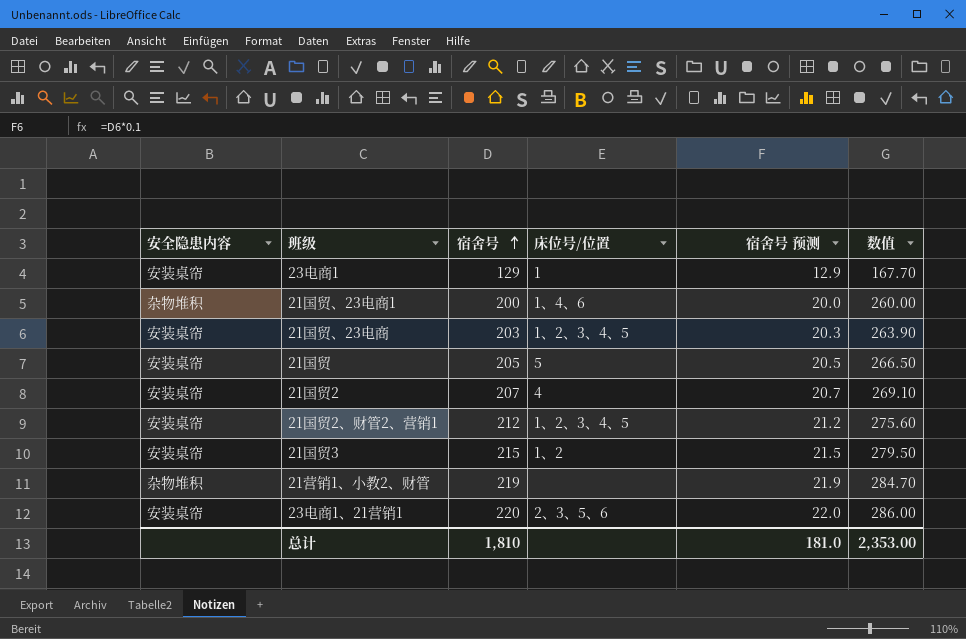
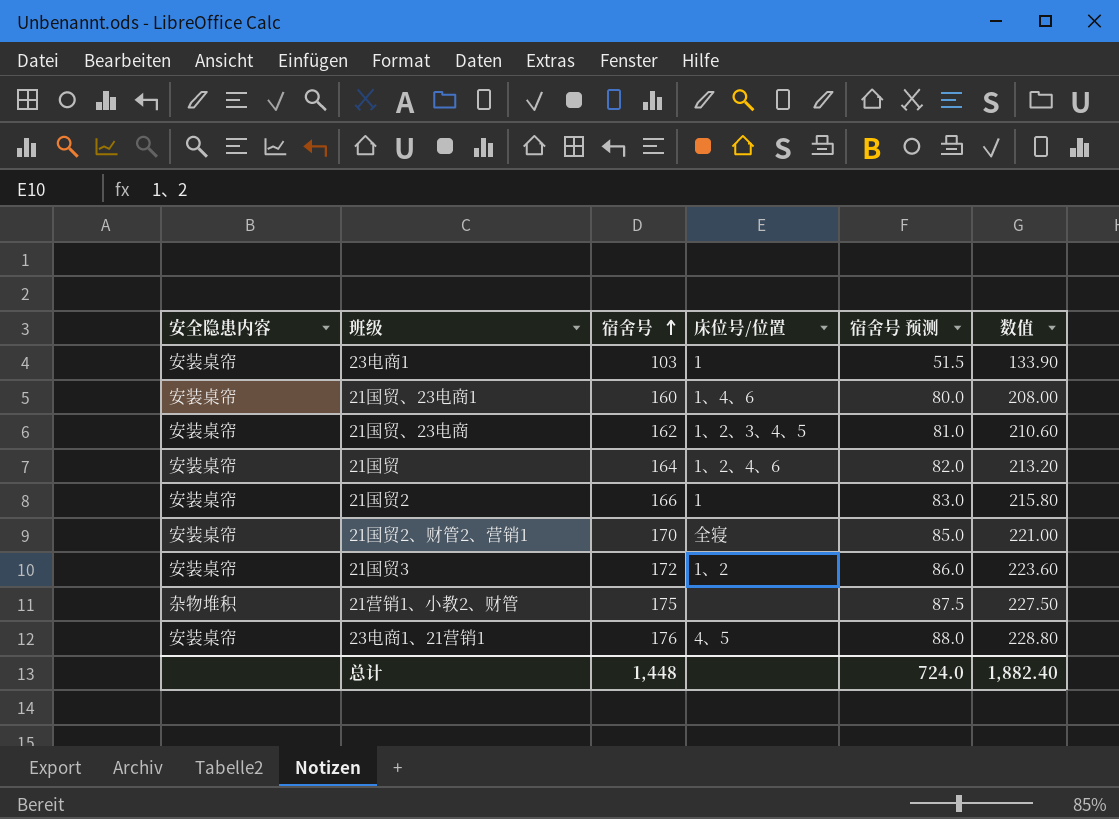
column 宿舍号 预测 | formula: [宿舍号] * 0.1 -> [宿舍号] * 0.5
23电商1 | 宿舍号: 129 -> 103
23电商1 | 数值: 167.70 -> 133.90
21国贸、23电商1 | 安全隐患内容: 杂物堆积 -> 安装桌帘
21国贸、23电商1 | 宿舍号: 200 -> 160
21国贸、23电商1 | 数值: 260.00 -> 208.00
21国贸、23电商 | 宿舍号: 203 -> 162
21国贸、23电商 | 数值: 263.90 -> 210.60
21国贸 | 宿舍号: 205 -> 164
21国贸 | 床位号/位置: 5 -> 1、2、4、6
21国贸 | 数值: 266.50 -> 213.20
21国贸2 | 宿舍号: 207 -> 166
21国贸2 | 床位号/位置: 4 -> 1
21国贸2 | 数值: 269.10 -> 215.80
21国贸2、财管2、营销1 | 宿舍号: 212 -> 170
21国贸2、财管2、营销1 | 床位号/位置: 1、2、3、4、5 -> 全寝
21国贸2、财管2、营销1 | 数值: 275.60 -> 221.00
21国贸3 | 宿舍号: 215 -> 172
21国贸3 | 数值: 279.50 -> 223.60
21营销1、小教2、财管 | 宿舍号: 219 -> 175
21营销1、小教2、财管 | 数值: 284.70 -> 227.50
23电商1、21营销1 | 宿舍号: 220 -> 176
23电商1、21营销1 | 床位号/位置: 2、3、5、6 -> 4、5
23电商1、21营销1 | 数值: 286.00 -> 228.80
总计 | 宿舍号: 1,810 -> 1,448
总计 | 宿舍号 预测: 181.0 -> 724.0
总计 | 数值: 2,353.00 -> 1,882.40

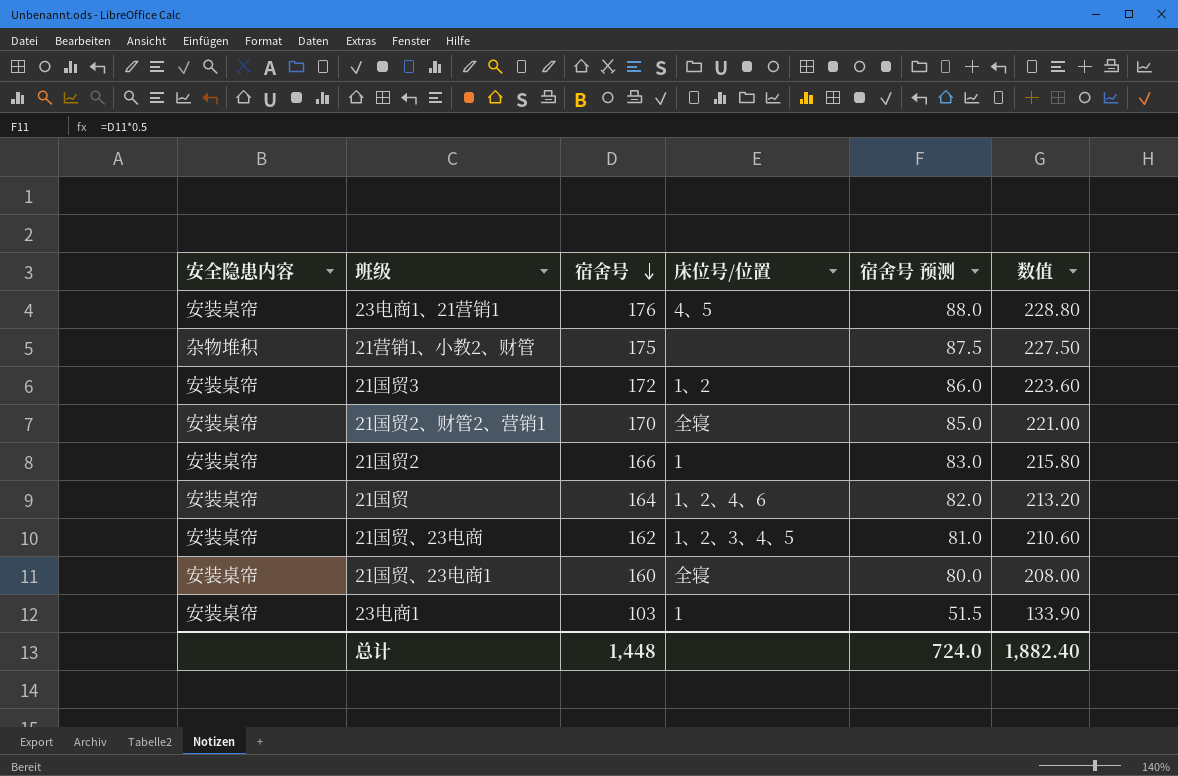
row order: 宿舍号 ascending -> 宿舍号 descending
21国贸、23电商1 | 床位号/位置: 1、4、6 -> 全寝

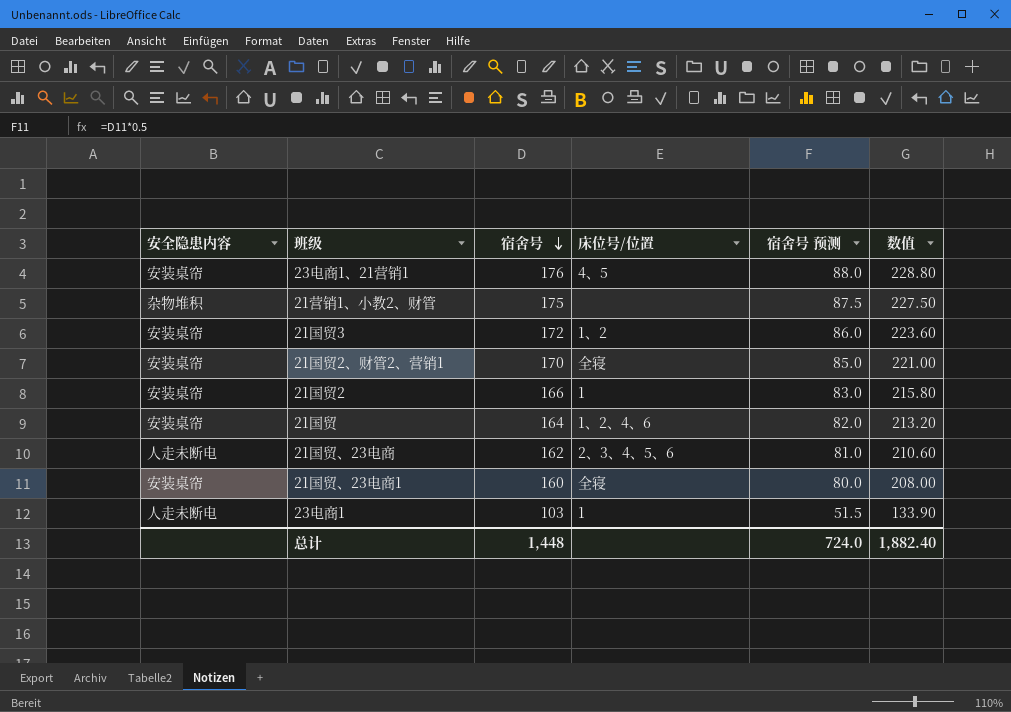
21国贸、23电商 | 安全隐患内容: 安装桌帘 -> 人走未断电
21国贸、23电商 | 床位号/位置: 1、2、3、4、5 -> 2、3、4、5、6
23电商1 | 安全隐患内容: 安装桌帘 -> 人走未断电

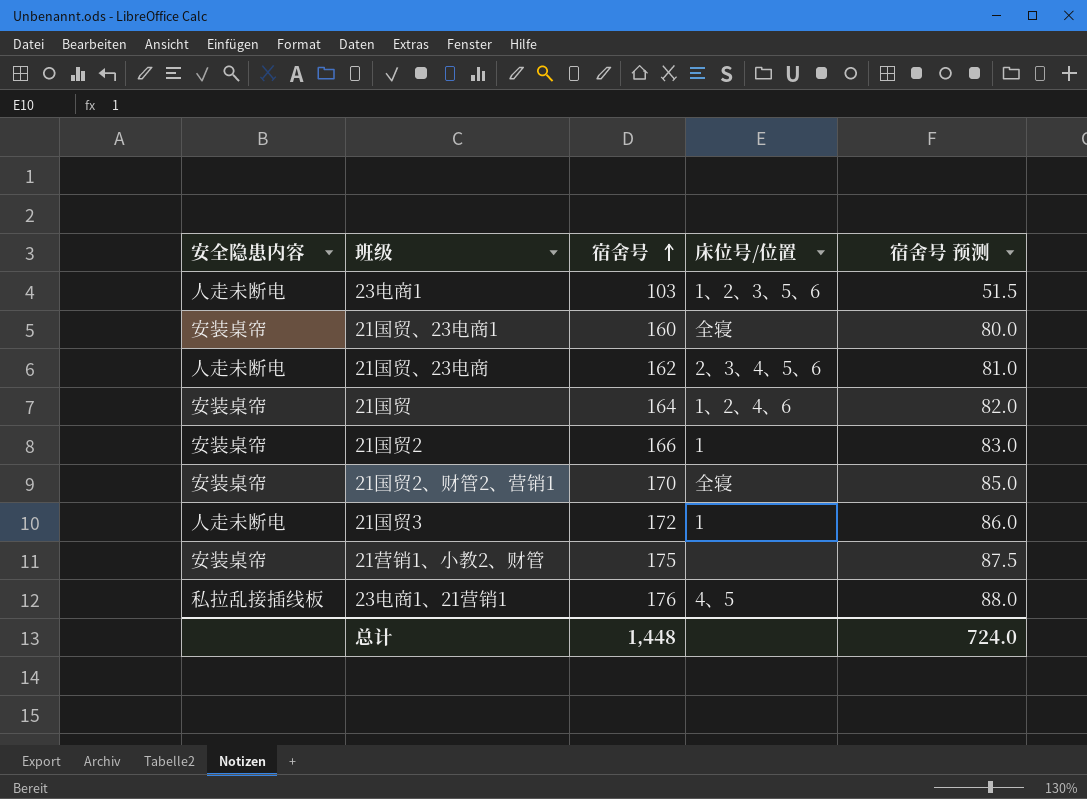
row order: 宿舍号 descending -> 宿舍号 ascending
column 数值 | formula: [宿舍号] * 1.3 -> none
23电商1 | 床位号/位置: 1 -> 1、2、3、5、6
21国贸3 | 安全隐患内容: 安装桌帘 -> 人走未断电
21国贸3 | 床位号/位置: 1、2 -> 1
21营销1、小教2、财管 | 安全隐患内容: 杂物堆积 -> 安装桌帘
23电商1、21营销1 | 安全隐患内容: 安装桌帘 -> 私拉乱接插线板

